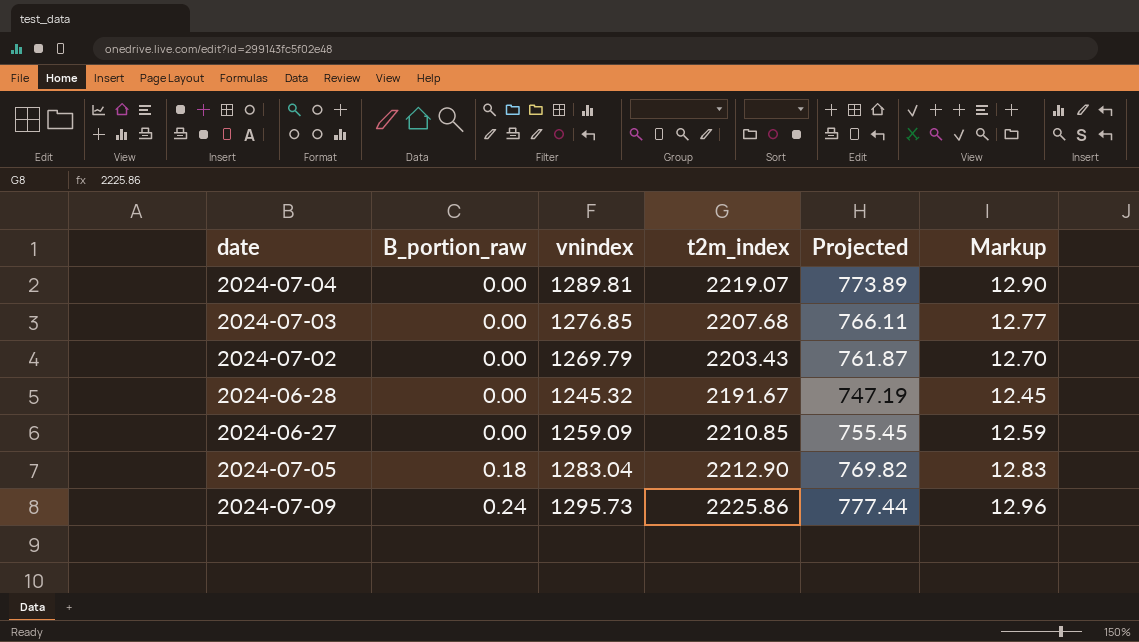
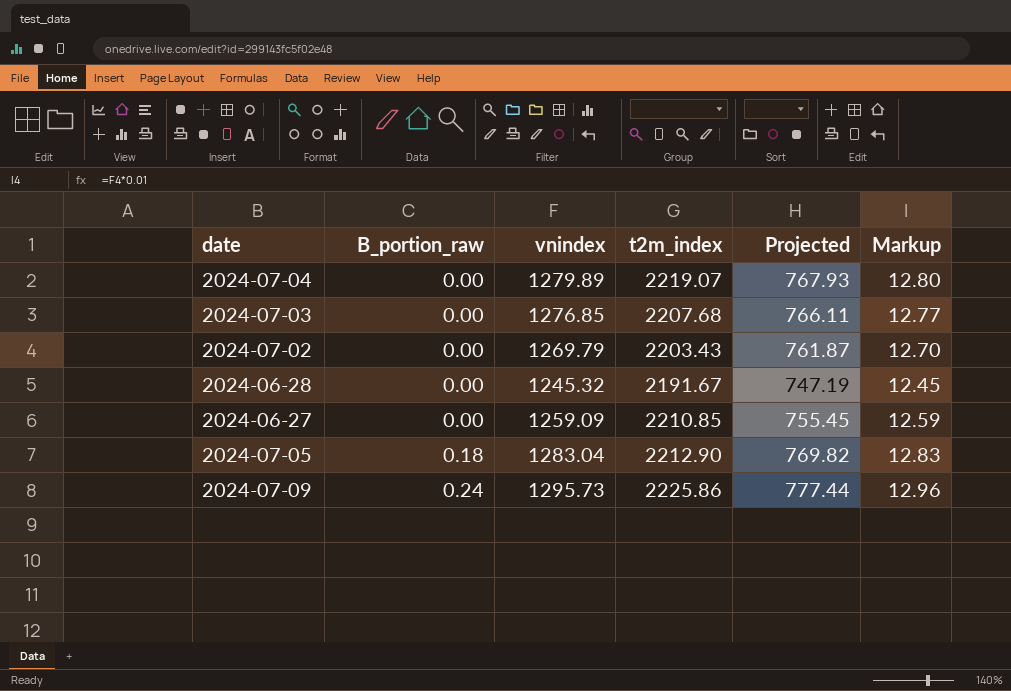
2024-07-04 | vnindex: 1289.81 -> 1279.89
2024-07-04 | Projected: 773.89 -> 767.93
2024-07-04 | Markup: 12.90 -> 12.80

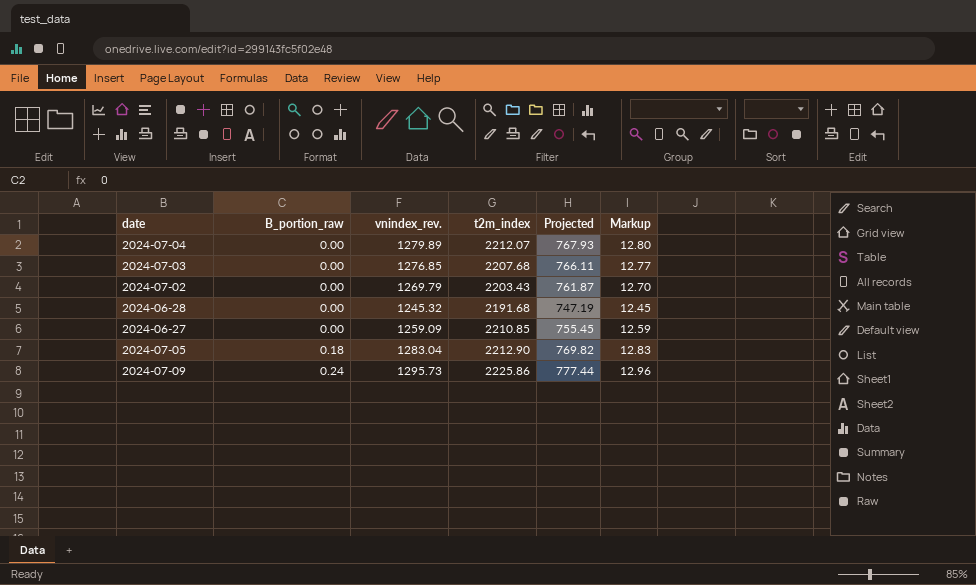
column name: vnindex -> vnindex_rev.
2024-07-04 | t2m_index: 2219.07 -> 2212.07
2024-06-28 | t2m_index: 2191.67 -> 2191.68

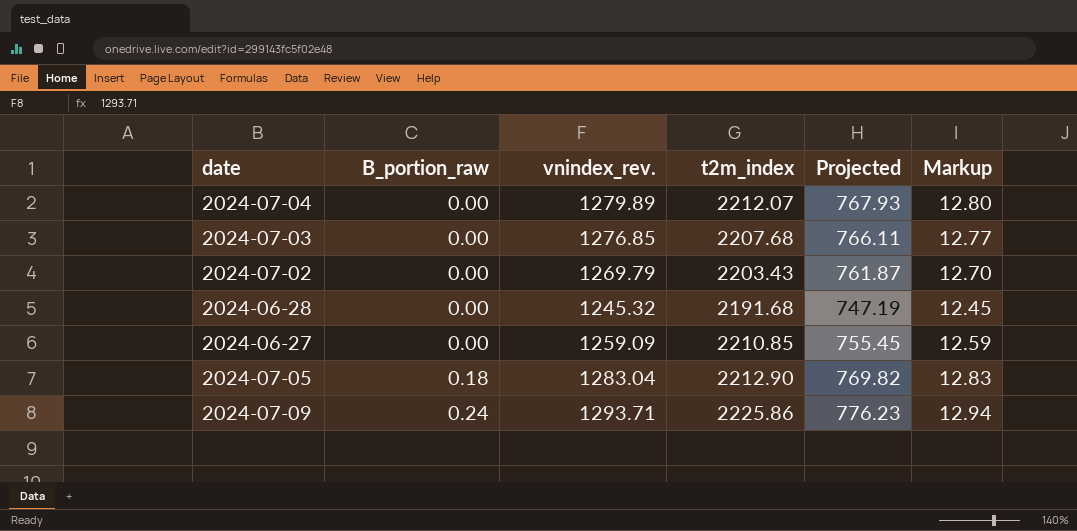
2024-07-09 | vnindex_rev.: 1295.73 -> 1293.71
2024-07-09 | Projected: 777.44 -> 776.23
2024-07-09 | Markup: 12.96 -> 12.94

